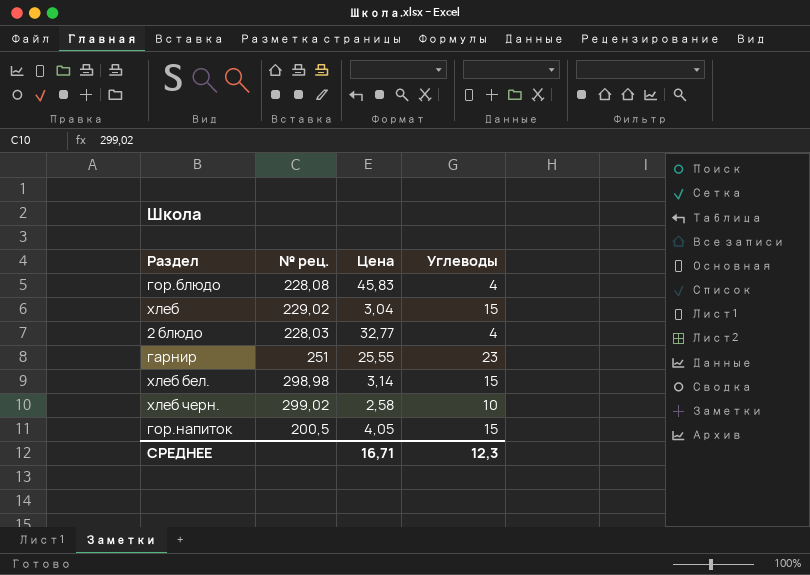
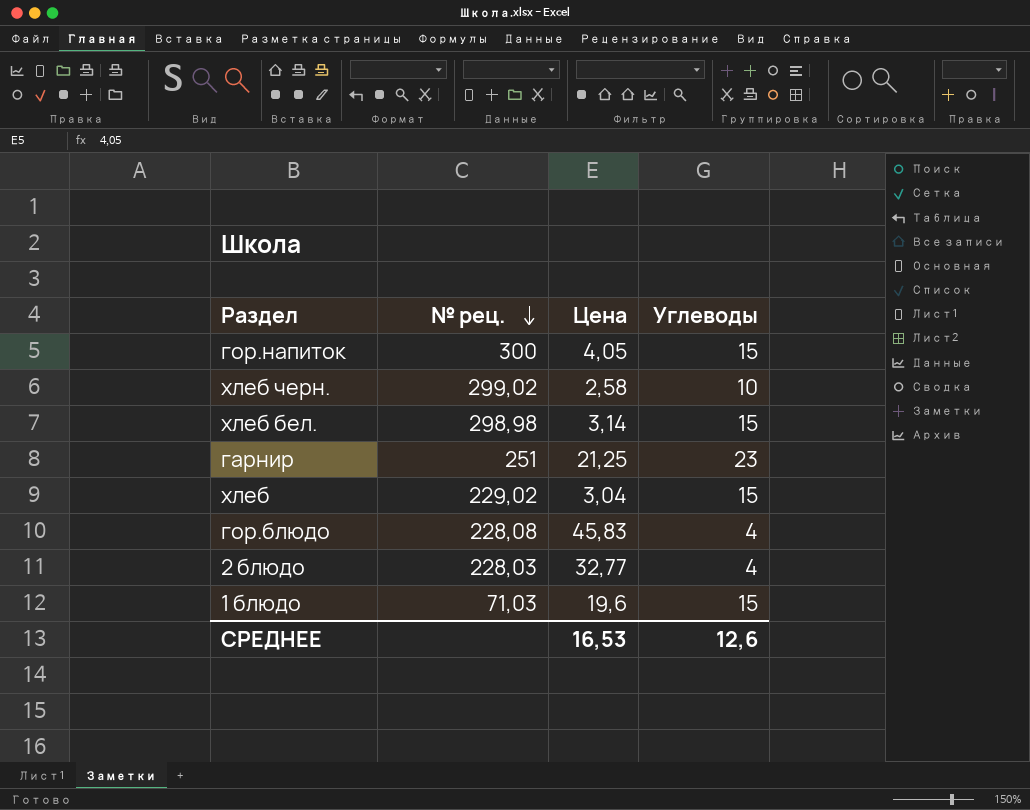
row order: none -> № рец. descending
гор.напиток | № рец.: 200,5 -> 300
гарнир | Цена: 25,55 -> 21,25
row 1 блюдо: none -> 71,03 | 19,6 | 15
СРЕДНЕЕ | Цена: 16,71 -> 16,53
СРЕДНЕЕ | Углеводы: 12,3 -> 12,6

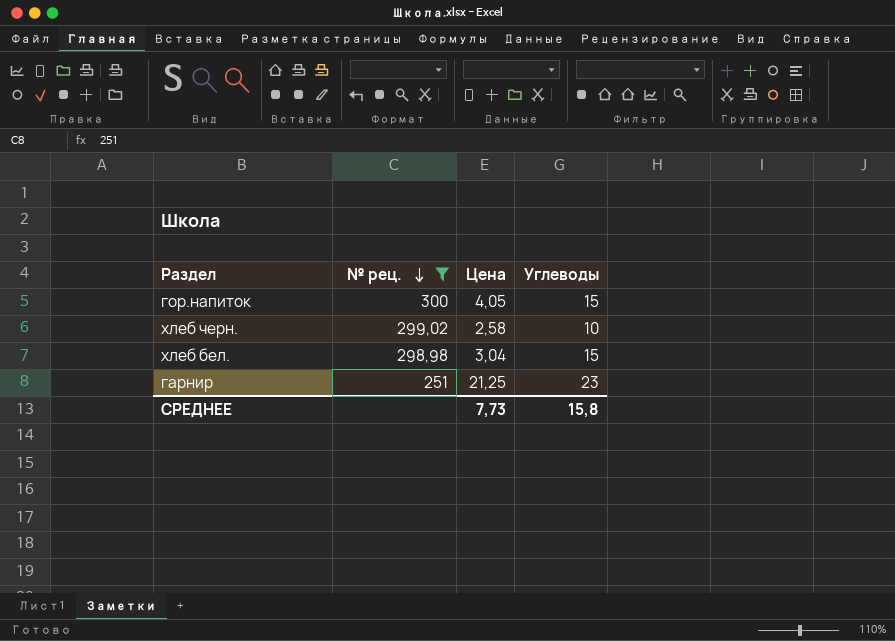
filter: none -> № рец. >= 251
хлеб бел. | Цена: 3,14 -> 3,04
СРЕДНЕЕ | Цена: 16,53 -> 7,73
СРЕДНЕЕ | Углеводы: 12,6 -> 15,8

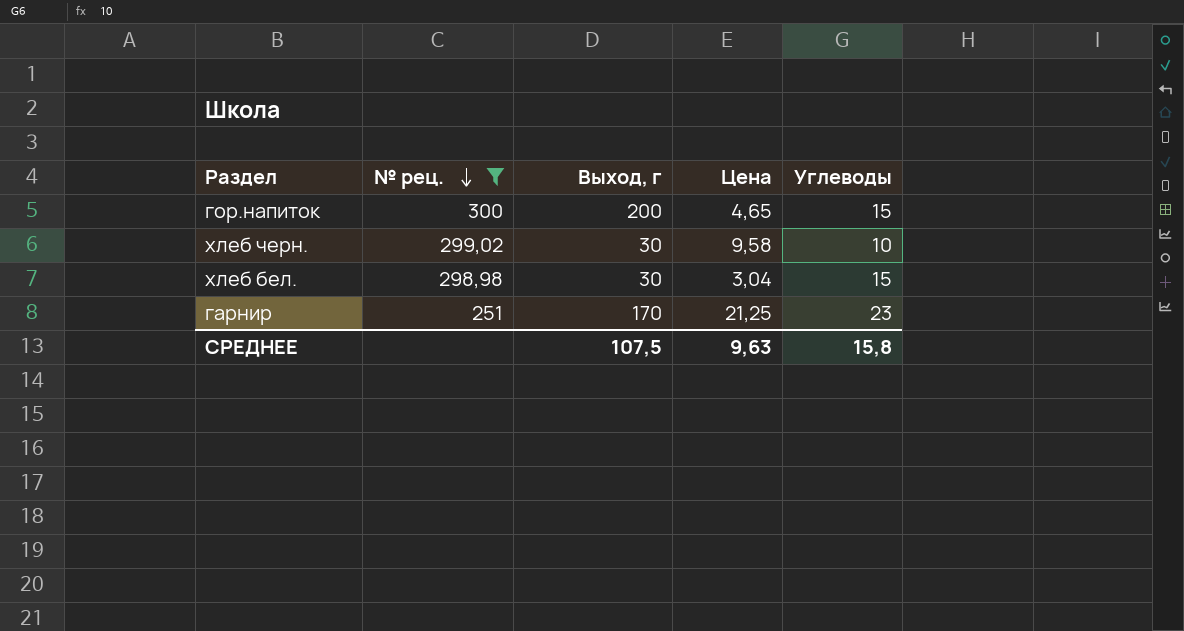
column Выход, г | position: none -> 3
гор.напиток | Цена: 4,05 -> 4,65
хлеб черн. | Цена: 2,58 -> 9,58
СРЕДНЕЕ | Цена: 7,73 -> 9,63

